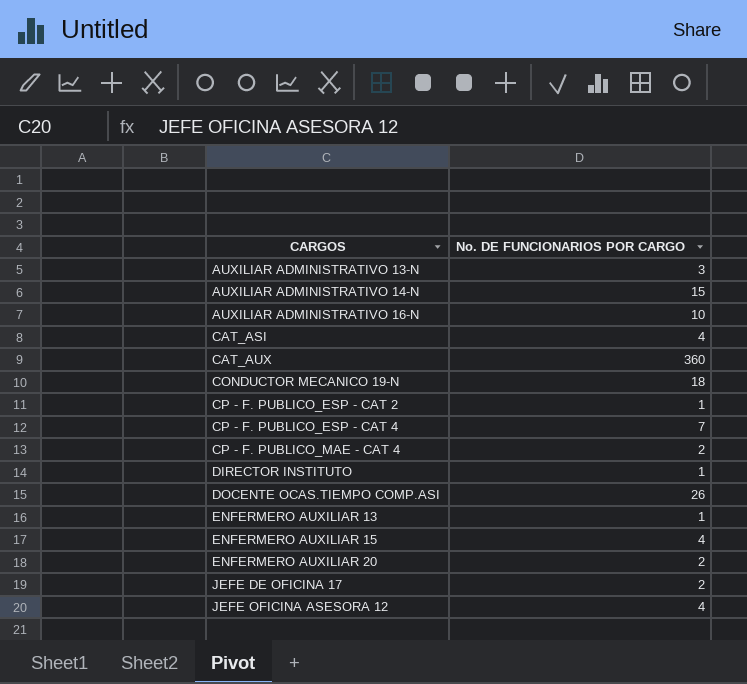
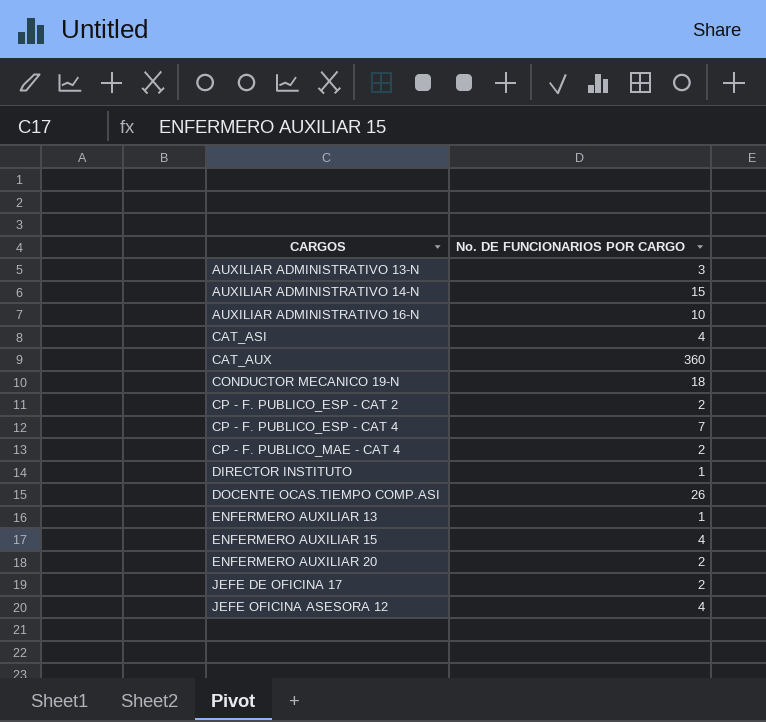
CP - F. PUBLICO_ESP - CAT 2 | No. DE FUNCIONARIOS POR CARGO: 1 -> 2

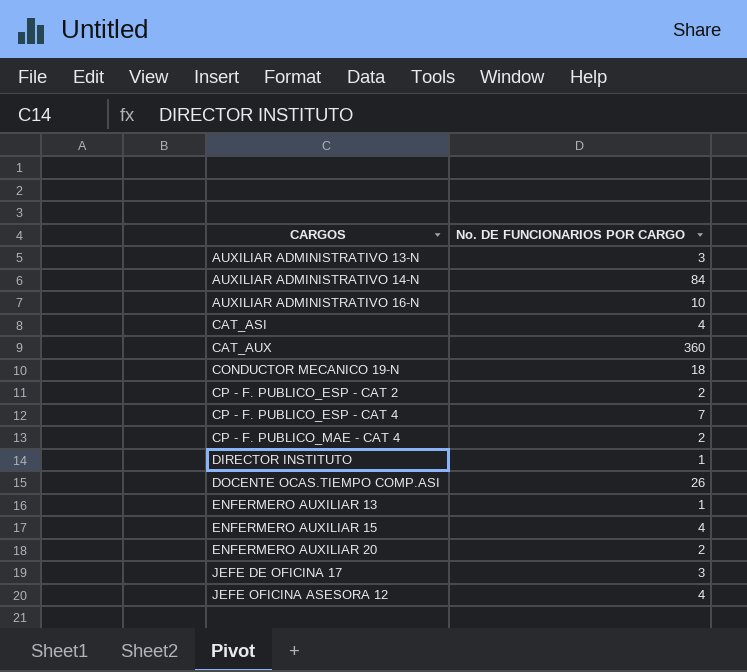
AUXILIAR ADMINISTRATIVO 14-N | No. DE FUNCIONARIOS POR CARGO: 15 -> 84
JEFE DE OFICINA 17 | No. DE FUNCIONARIOS POR CARGO: 2 -> 3

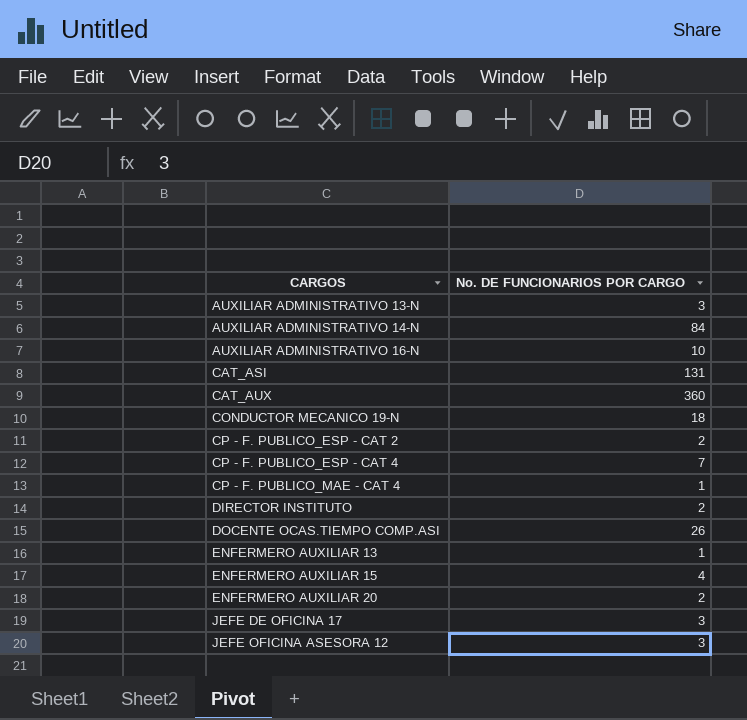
CAT_ASI | No. DE FUNCIONARIOS POR CARGO: 4 -> 131
CP - F. PUBLICO_MAE - CAT 4 | No. DE FUNCIONARIOS POR CARGO: 2 -> 1
DIRECTOR INSTITUTO | No. DE FUNCIONARIOS POR CARGO: 1 -> 2
JEFE OFICINA ASESORA 12 | No. DE FUNCIONARIOS POR CARGO: 4 -> 3

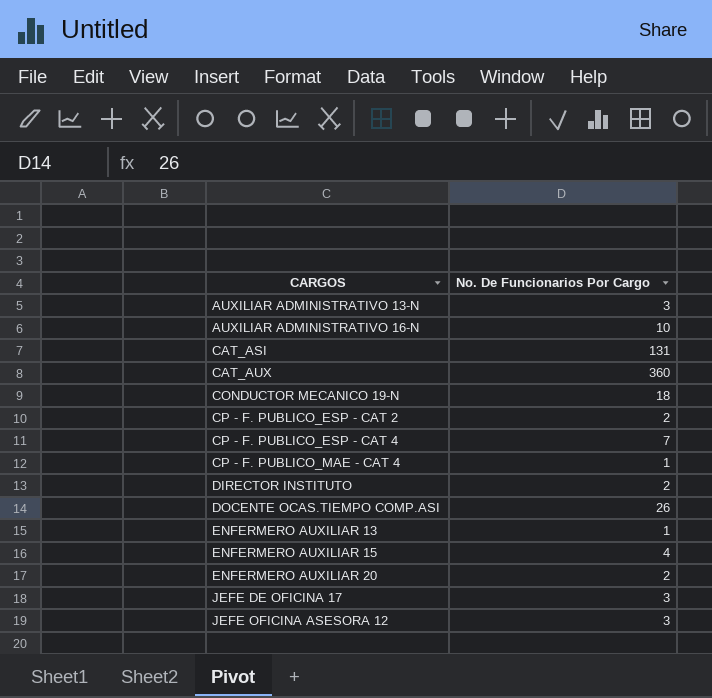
column name: No. DE FUNCIONARIOS POR CARGO -> No. De Funcionarios Por Cargo
row AUXILIAR ADMINISTRATIVO 14-N: 84 -> none

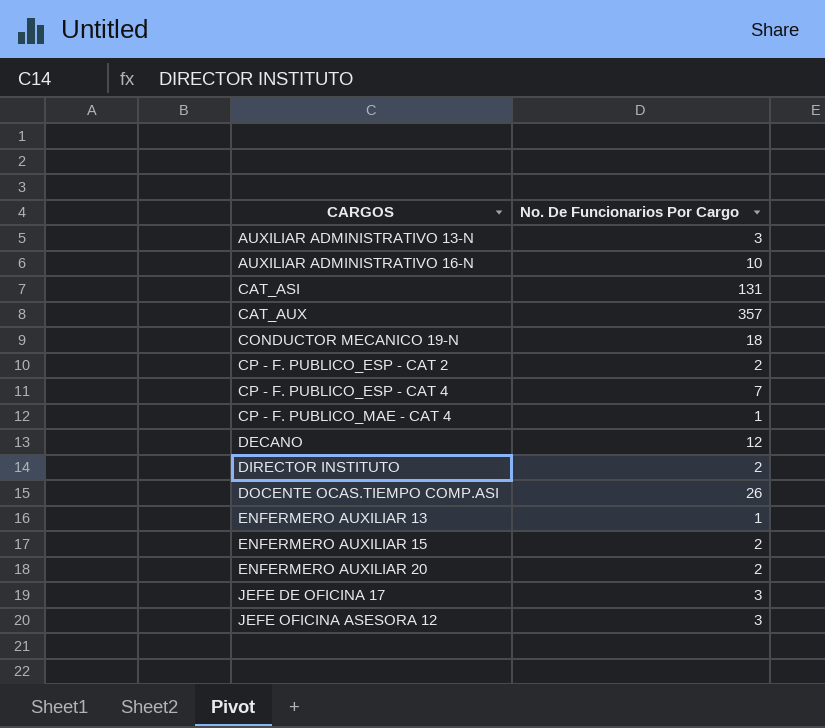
CAT_AUX | No. De Funcionarios Por Cargo: 360 -> 357
row DECANO: none -> 12
ENFERMERO AUXILIAR 15 | No. De Funcionarios Por Cargo: 4 -> 2

